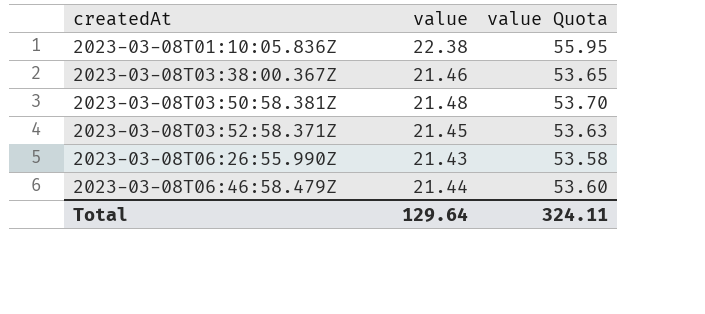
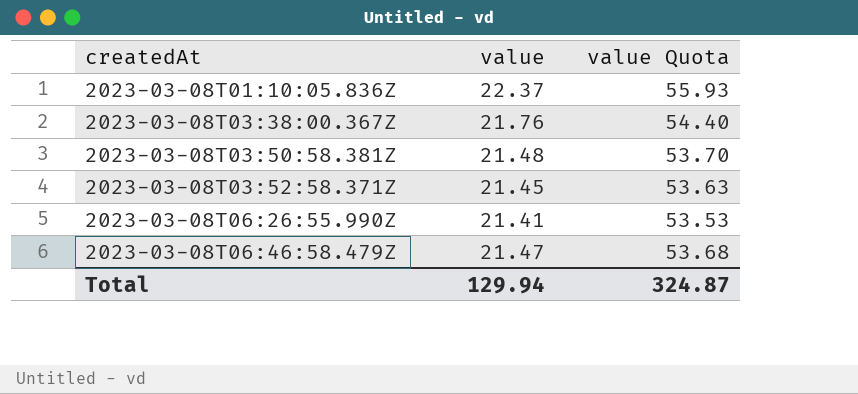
2023-03-08T01:10:05.836Z | value: 22.38 -> 22.37
2023-03-08T01:10:05.836Z | value Quota: 55.95 -> 55.93
2023-03-08T03:38:00.367Z | value: 21.46 -> 21.76
2023-03-08T03:38:00.367Z | value Quota: 53.65 -> 54.40
2023-03-08T06:26:55.990Z | value: 21.43 -> 21.41
2023-03-08T06:26:55.990Z | value Quota: 53.58 -> 53.53
2023-03-08T06:46:58.479Z | value: 21.44 -> 21.47
2023-03-08T06:46:58.479Z | value Quota: 53.60 -> 53.68
Total | value: 129.64 -> 129.94
Total | value Quota: 324.11 -> 324.87

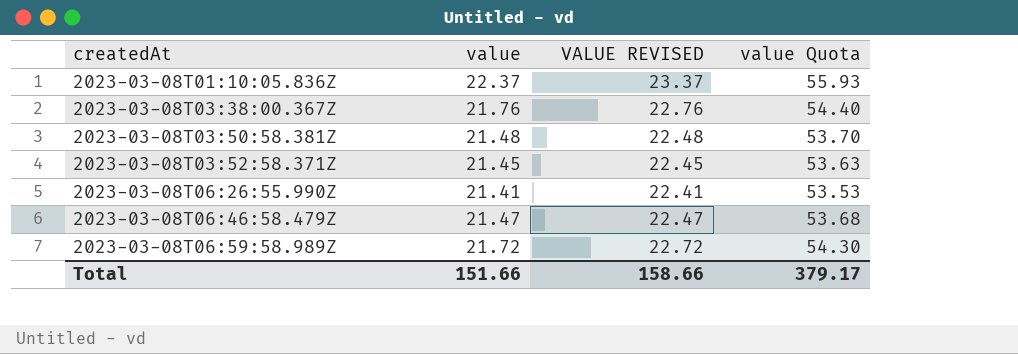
column VALUE REVISED | formula: none -> [value] + 1
row 2023-03-08T06:59:58.989Z: none -> 21.72 | 22.72 | 54.30
Total | value: 129.94 -> 151.66
Total | value Quota: 324.87 -> 379.17

